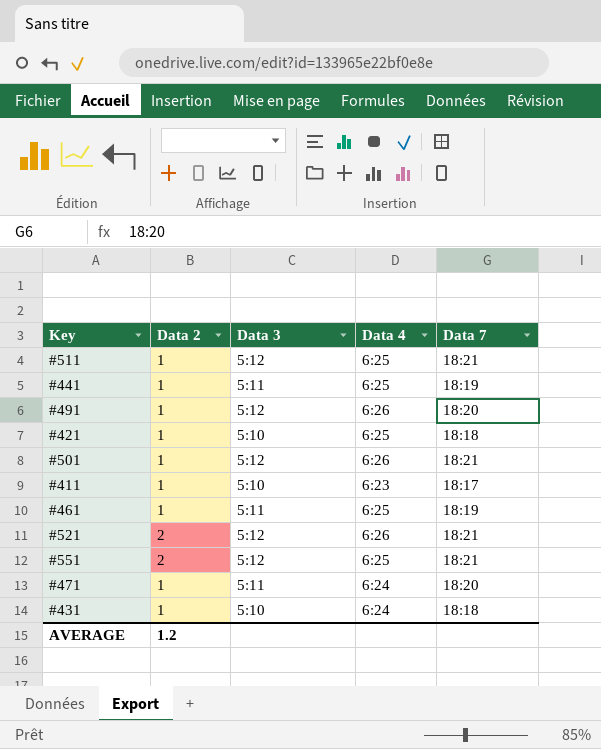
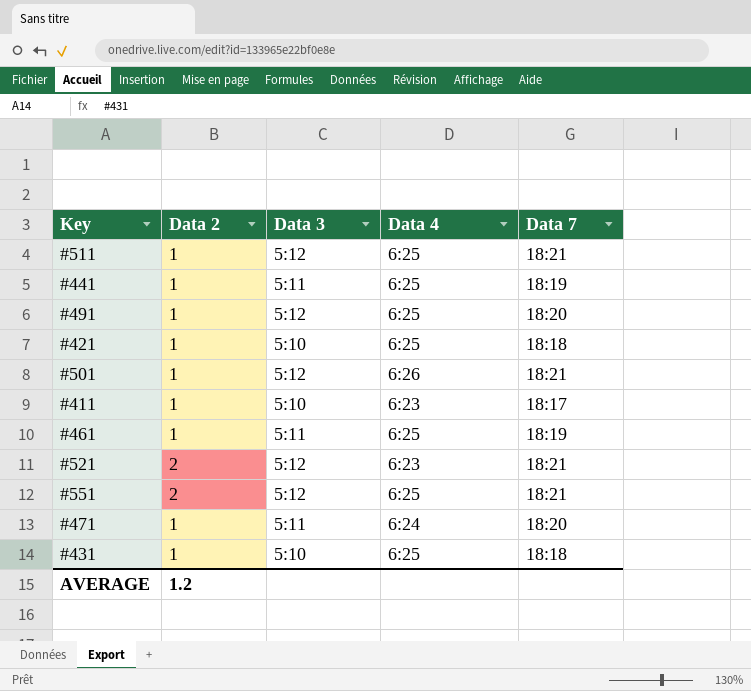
#491 | Data 4: 6:26 -> 6:25
#521 | Data 4: 6:26 -> 6:23
#431 | Data 4: 6:24 -> 6:25

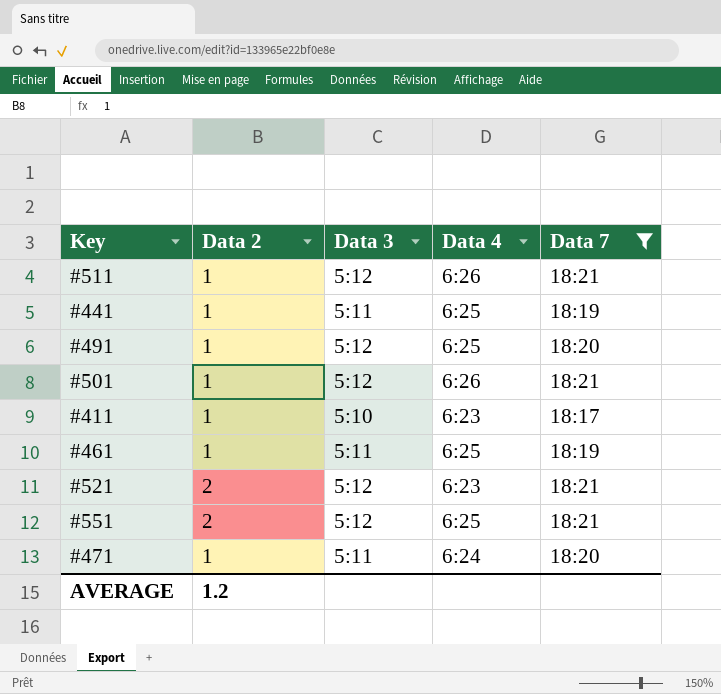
filter: none -> Data 7 != 18:18
#511 | Data 4: 6:25 -> 6:26

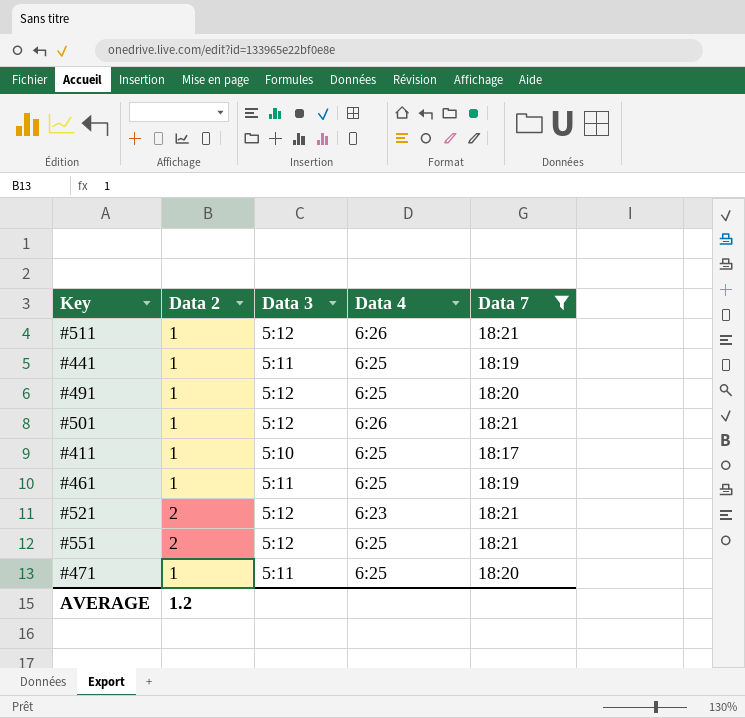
#411 | Data 4: 6:23 -> 6:25
#471 | Data 4: 6:24 -> 6:25

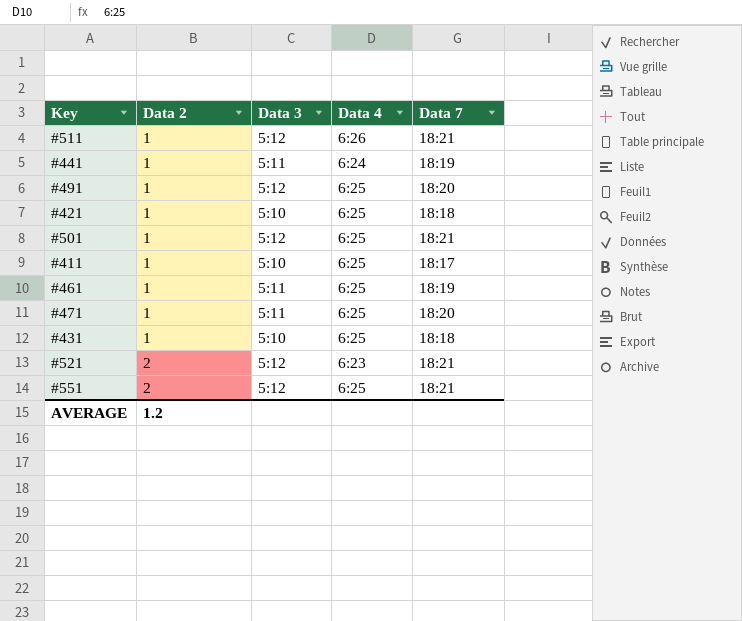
filter: Data 7 != 18:18 -> none
row order: none -> Data 2 ascending
#441 | Data 4: 6:25 -> 6:24
#501 | Data 4: 6:26 -> 6:25

